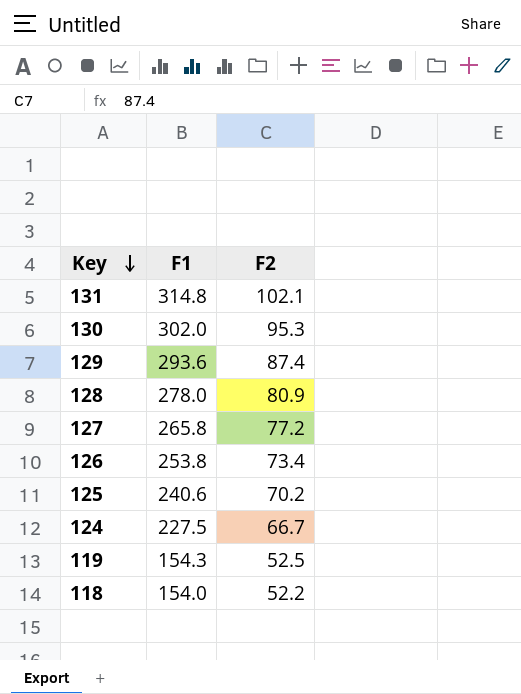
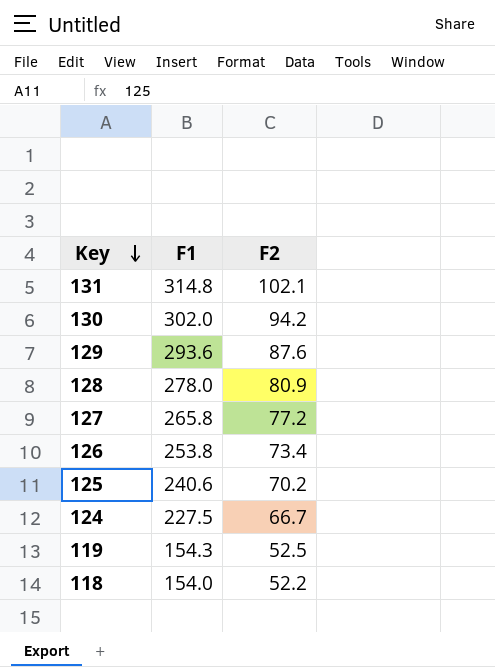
130 | F2: 95.3 -> 94.2
129 | F2: 87.4 -> 87.6

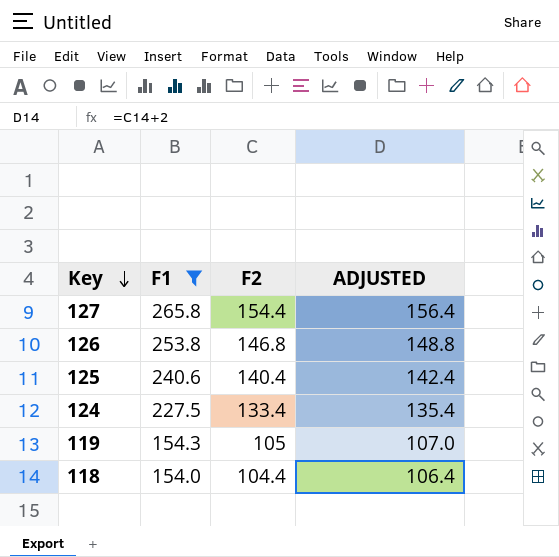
filter: none -> F1 <= 265.8
column ADJUSTED | formula: none -> [F2] + 2
127 | F2: 77.2 -> 154.4
126 | F2: 73.4 -> 146.8
125 | F2: 70.2 -> 140.4
124 | F2: 66.7 -> 133.4
119 | F2: 52.5 -> 105
118 | F2: 52.2 -> 104.4

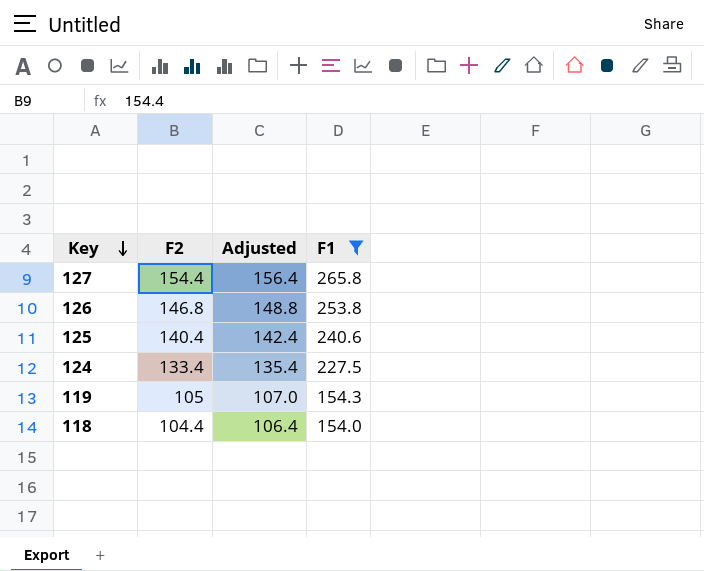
column name: ADJUSTED -> Adjusted
column F1 | position: 2 -> 4

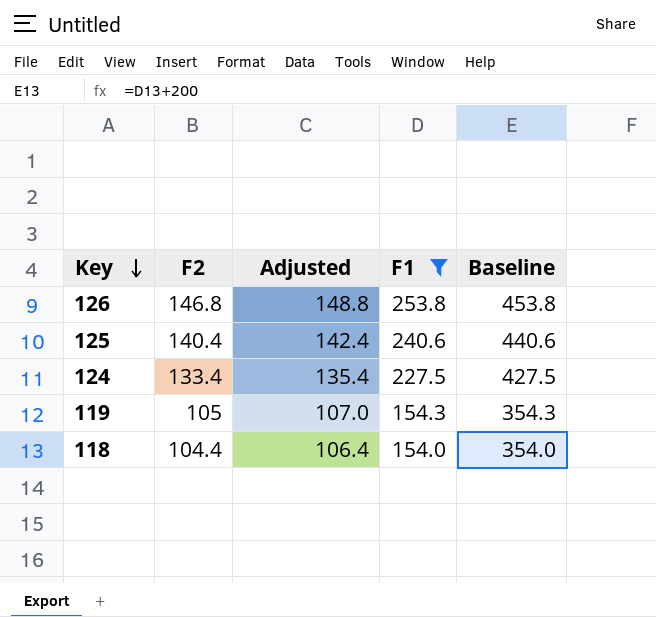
column Baseline | formula: none -> [F1] + 200
row 127: 154.4 | 156.4 | 265.8 -> none

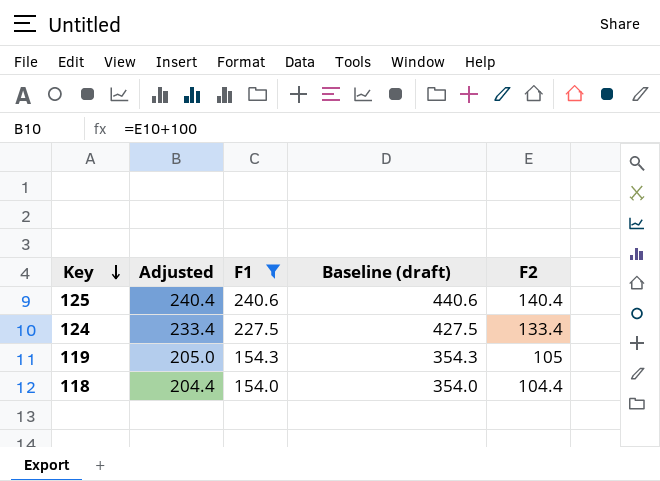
column Adjusted | formula: [F2] + 2 -> [F2] + 100
column name: Baseline -> Baseline (draft)
column F2 | position: 2 -> 5
row 126: 146.8 | 148.8 | 253.8 | 453.8 -> none

